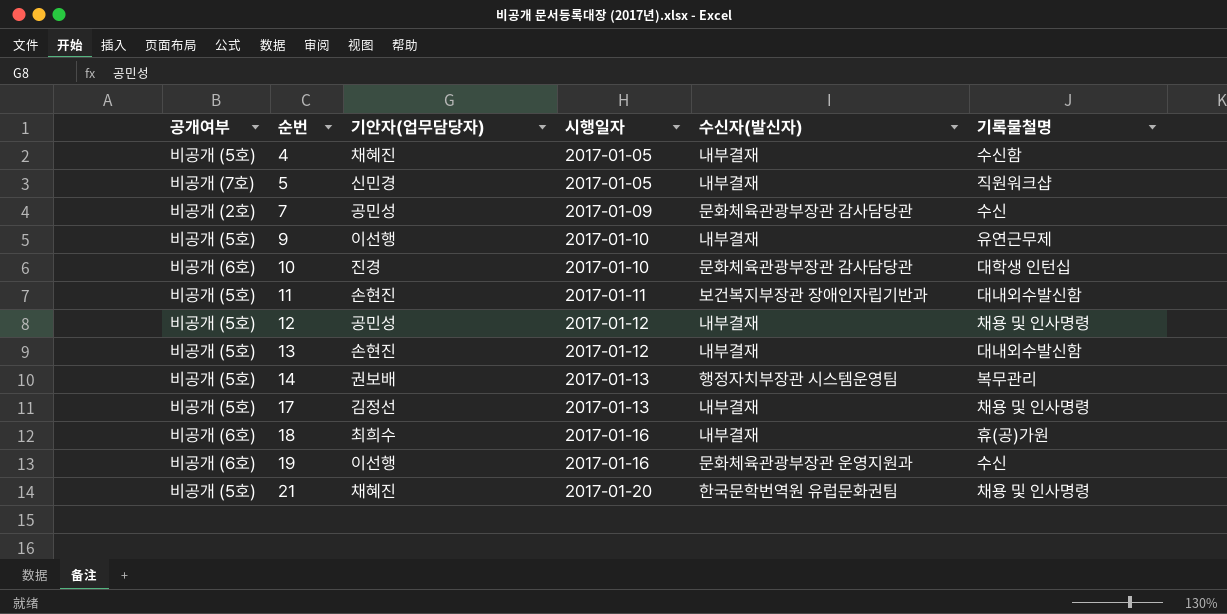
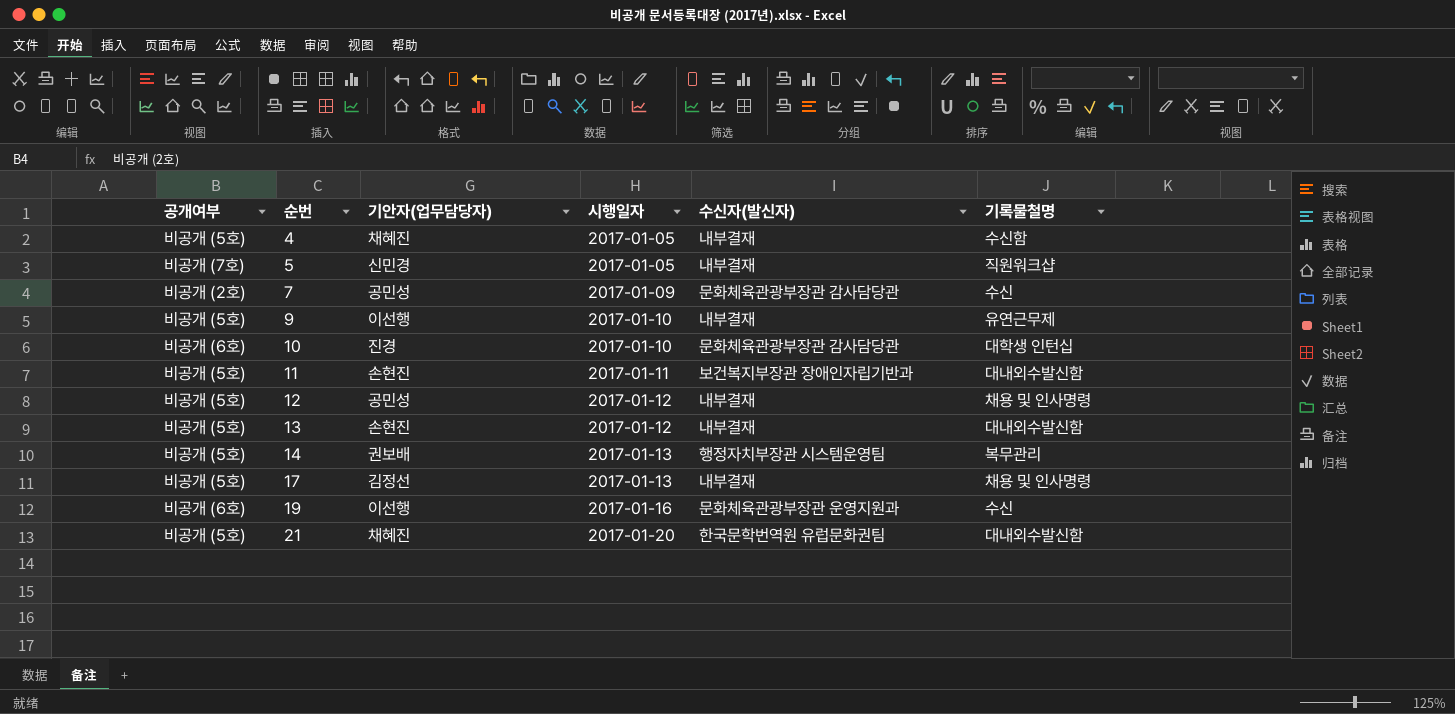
row 18: 비공개 (6호) | 최희수 | 2017-01-16 | 내부결재 | 휴(공)가원 -> none
21 | 기록물철명: 채용 및 인사명령 -> 대내외수발신함

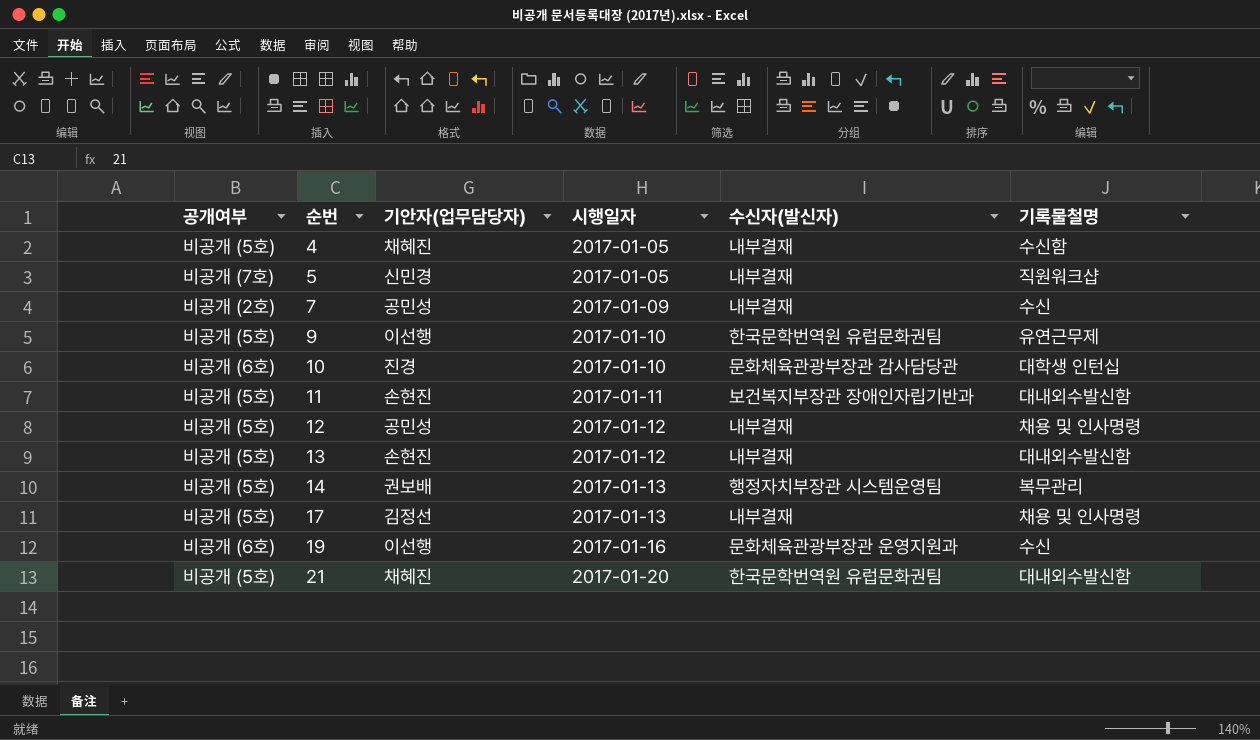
7 | 수신자(발신자): 문화체육관광부장관 감사담당관 -> 내부결재
9 | 수신자(발신자): 내부결재 -> 한국문학번역원 유럽문화권팀

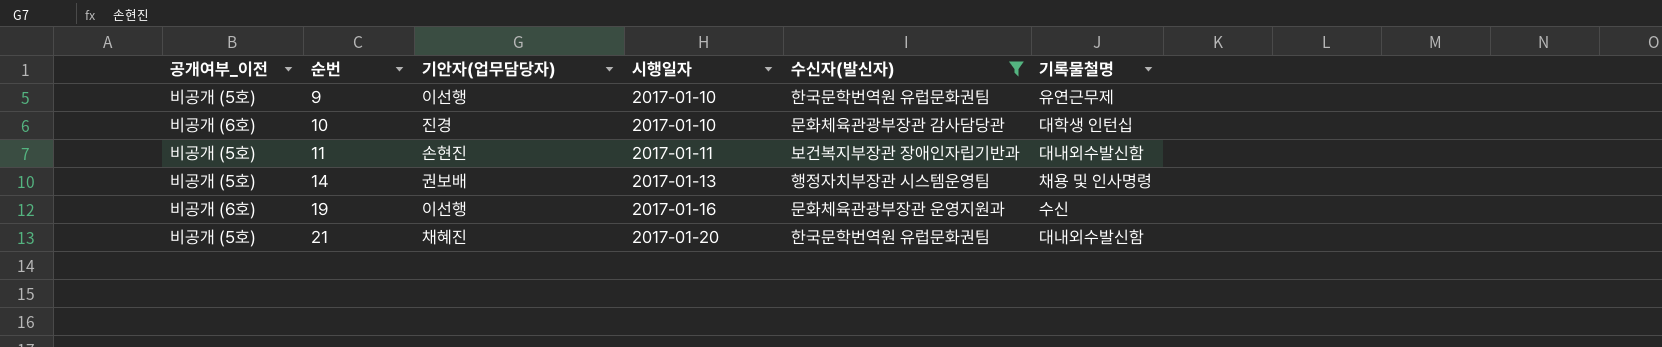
filter: none -> 수신자(발신자) != 내부결재
column name: 공개여부 -> 공개여부_이전
14 | 기록물철명: 복무관리 -> 채용 및 인사명령

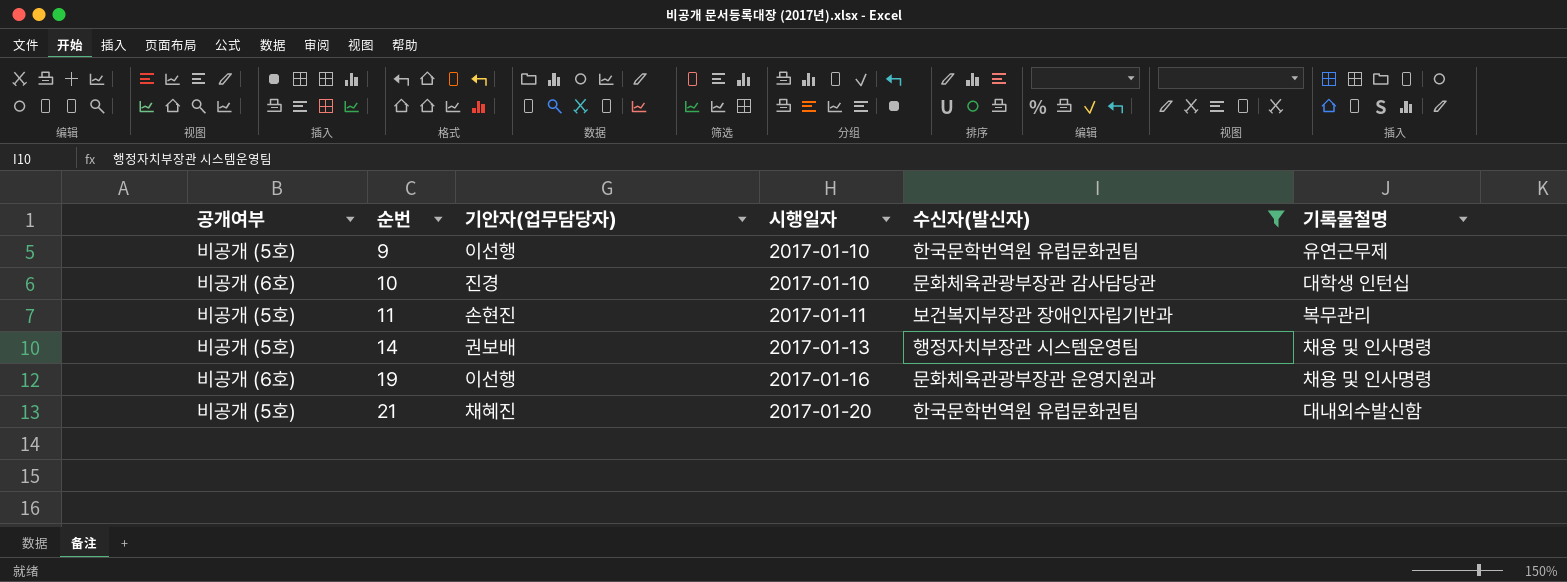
column name: 공개여부_이전 -> 공개여부
11 | 기록물철명: 대내외수발신함 -> 복무관리
19 | 기록물철명: 수신 -> 채용 및 인사명령

